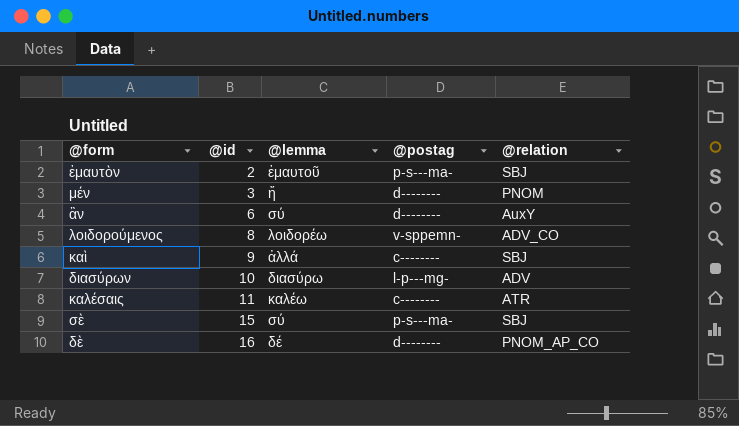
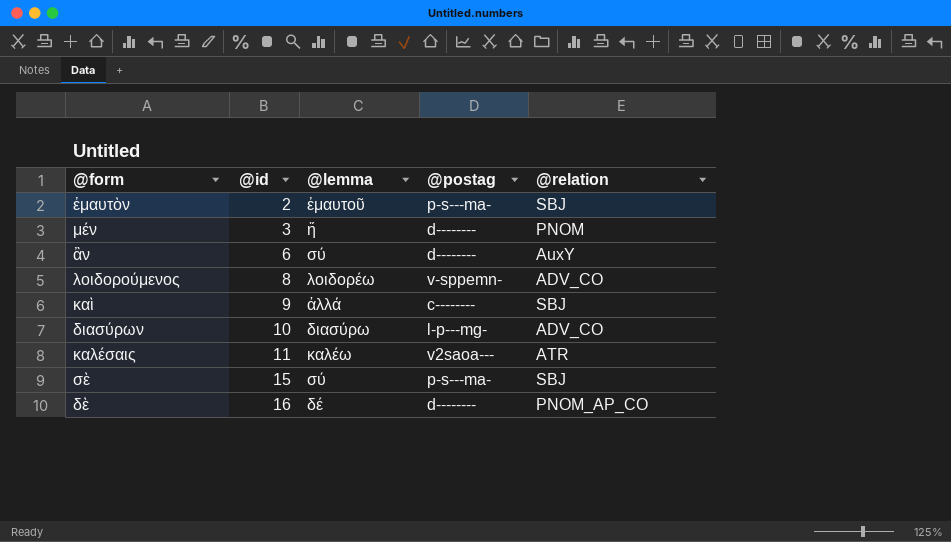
διασύρων | @relation: ADV -> ADV_CO
καλέσαις | @postag: c-------- -> v2saoa---

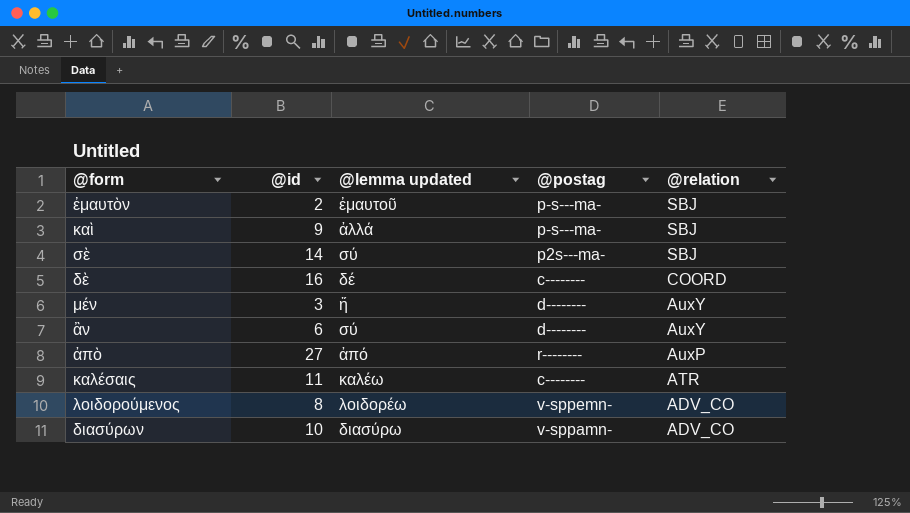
row order: @id ascending -> @relation descending
column name: @lemma -> @lemma updated
καὶ | @postag: c-------- -> p-s---ma-
σὲ | @id: 15 -> 14
σὲ | @postag: p-s---ma- -> p2s---ma-
δὲ | @postag: d-------- -> c--------
δὲ | @relation: PNOM_AP_CO -> COORD
μέν | @relation: PNOM -> AuxY
row ἀπὸ: none -> 27 | ἀπό | r-------- | AuxP
καλέσαις | @postag: v2saoa--- -> c--------
διασύρων | @postag: l-p---mg- -> v-sppamn-

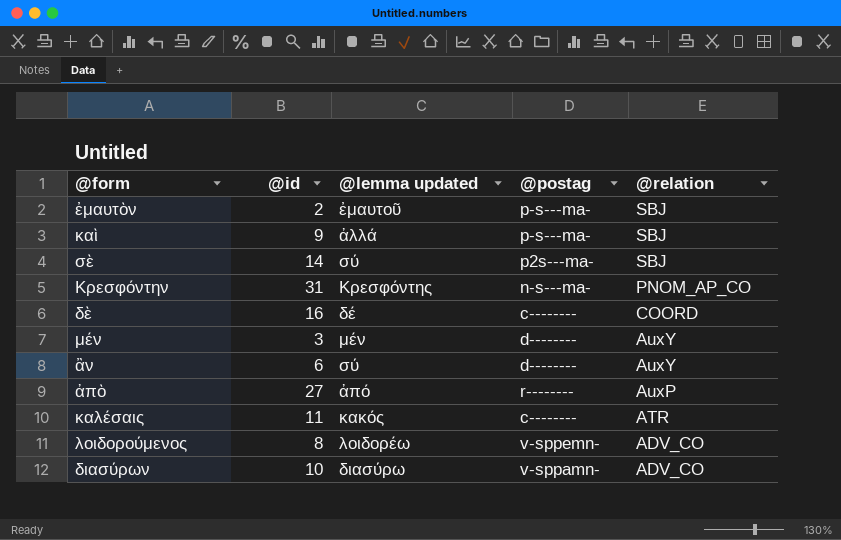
row Κρεσφόντην: none -> 31 | Κρεσφόντης | n-s---ma- | PNOM_AP_CO
μέν | @lemma updated: ἤ -> μέν
καλέσαις | @lemma updated: καλέω -> κακός

